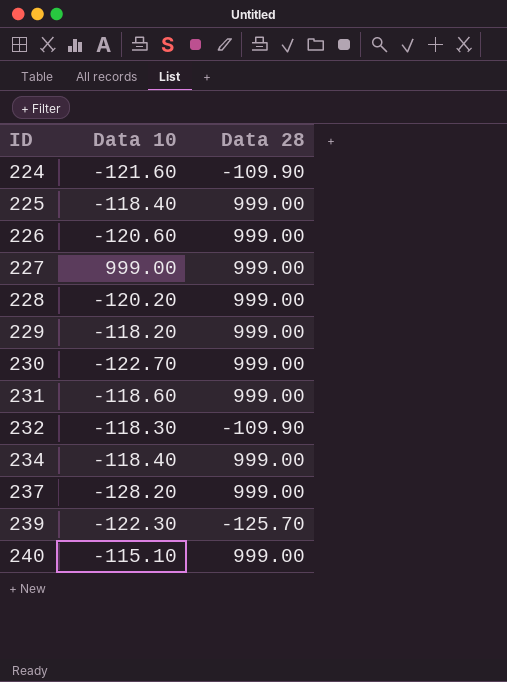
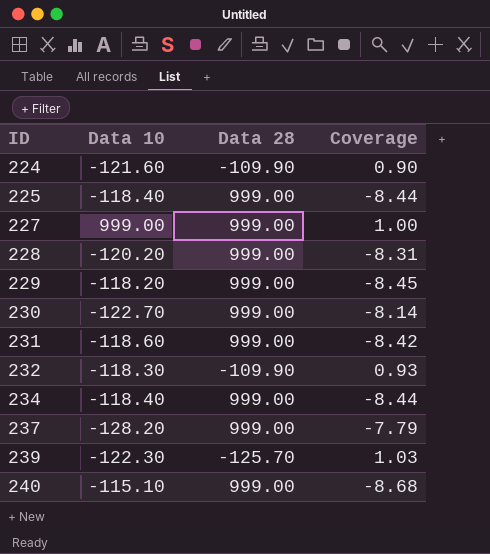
column Coverage | formula: none -> [Data 28] / [Data 10]
row 226: -120.60 | 999.00 -> none

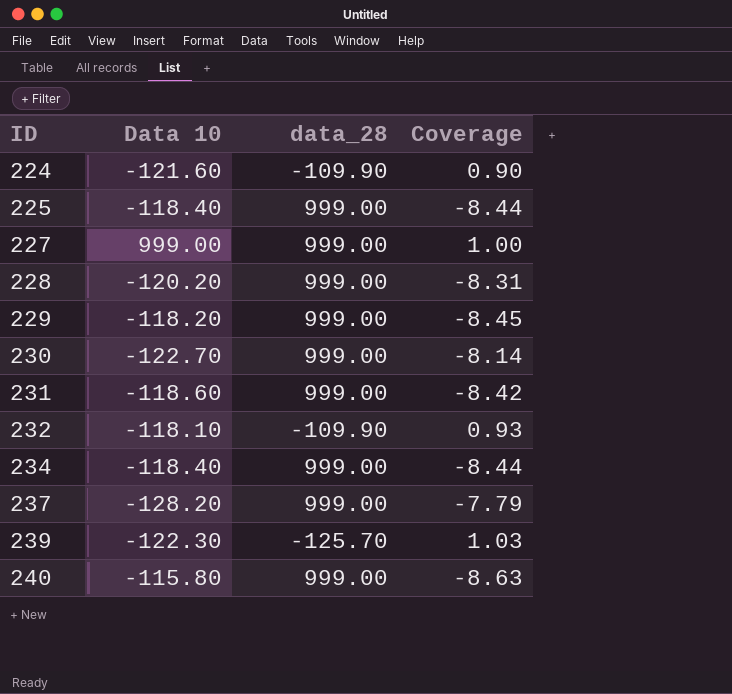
column name: Data 28 -> data_28
232 | Data 10: -118.30 -> -118.10
240 | Data 10: -115.10 -> -115.80
240 | Coverage: -8.68 -> -8.63

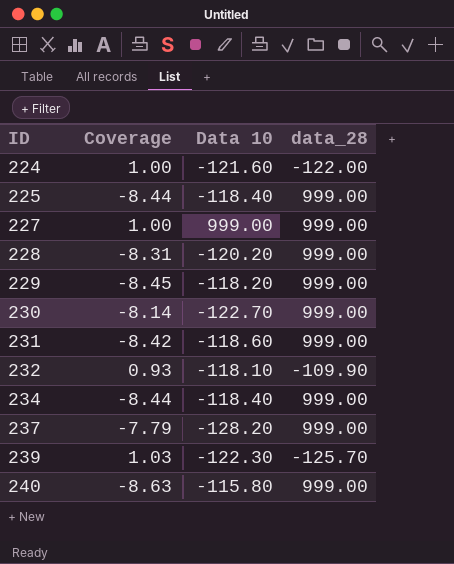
column Coverage | position: 4 -> 2
224 | Coverage: 0.90 -> 1.00
224 | data_28: -109.90 -> -122.00

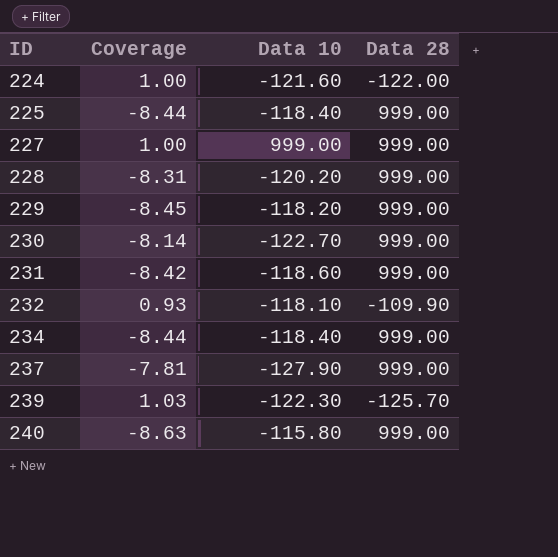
column name: data_28 -> Data 28
237 | Coverage: -7.79 -> -7.81
237 | Data 10: -128.20 -> -127.90

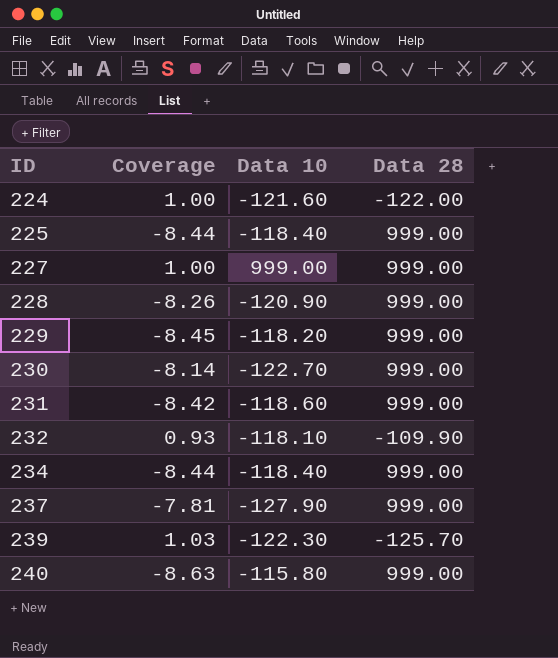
228 | Coverage: -8.31 -> -8.26
228 | Data 10: -120.20 -> -120.90

